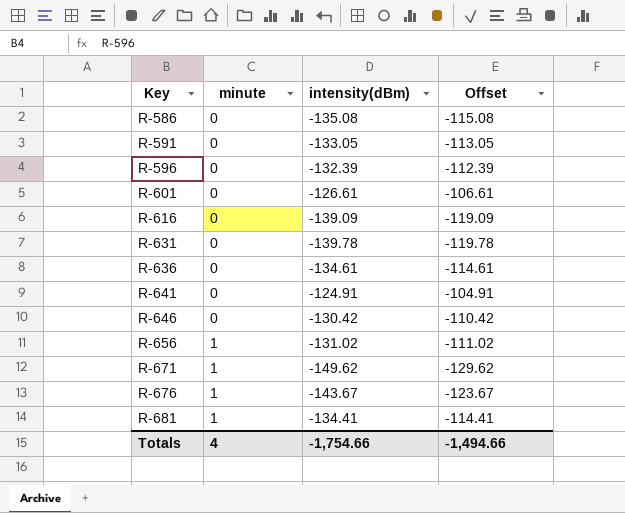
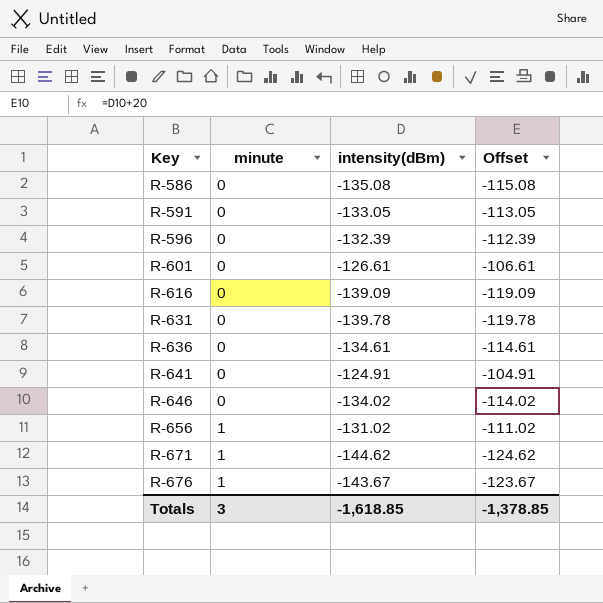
row R-681: 1 | -134.41 | -114.41 -> none
R-646 | intensity(dBm): -130.42 -> -134.02
R-646 | Offset: -110.42 -> -114.02
R-671 | intensity(dBm): -149.62 -> -144.62
R-671 | Offset: -129.62 -> -124.62
Totals | minute: 4 -> 3
Totals | intensity(dBm): -1,754.66 -> -1,618.85
Totals | Offset: -1,494.66 -> -1,378.85

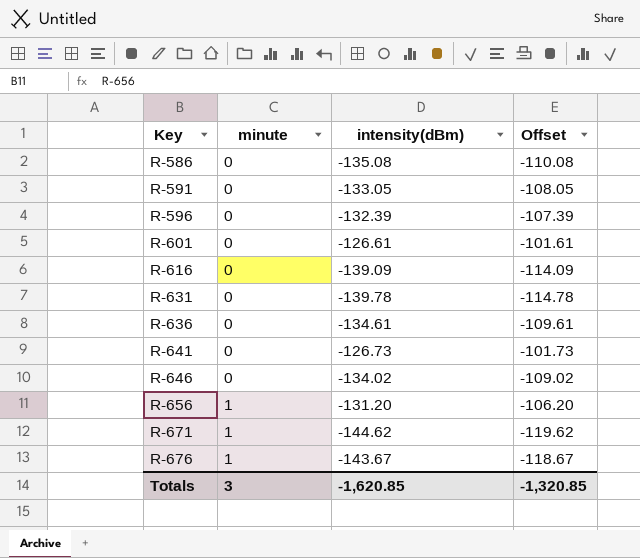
column Offset | formula: [intensity(dBm)] + 20 -> [intensity(dBm)] + 25
R-641 | intensity(dBm): -124.91 -> -126.73
R-656 | intensity(dBm): -131.02 -> -131.20
Totals | intensity(dBm): -1,618.85 -> -1,620.85
Totals | Offset: -1,378.85 -> -1,320.85

